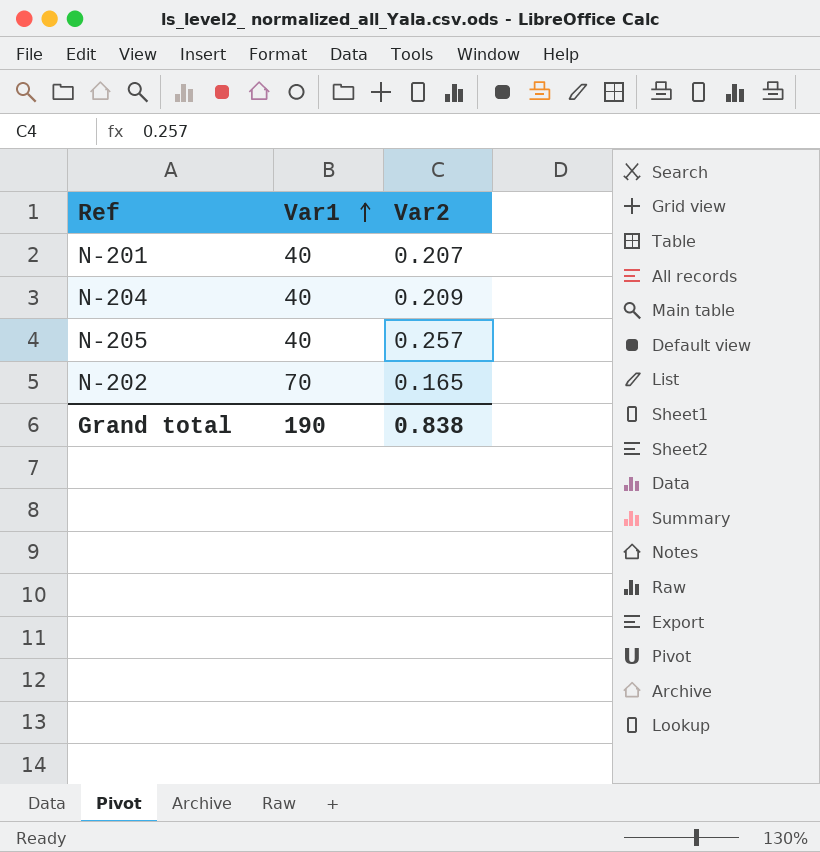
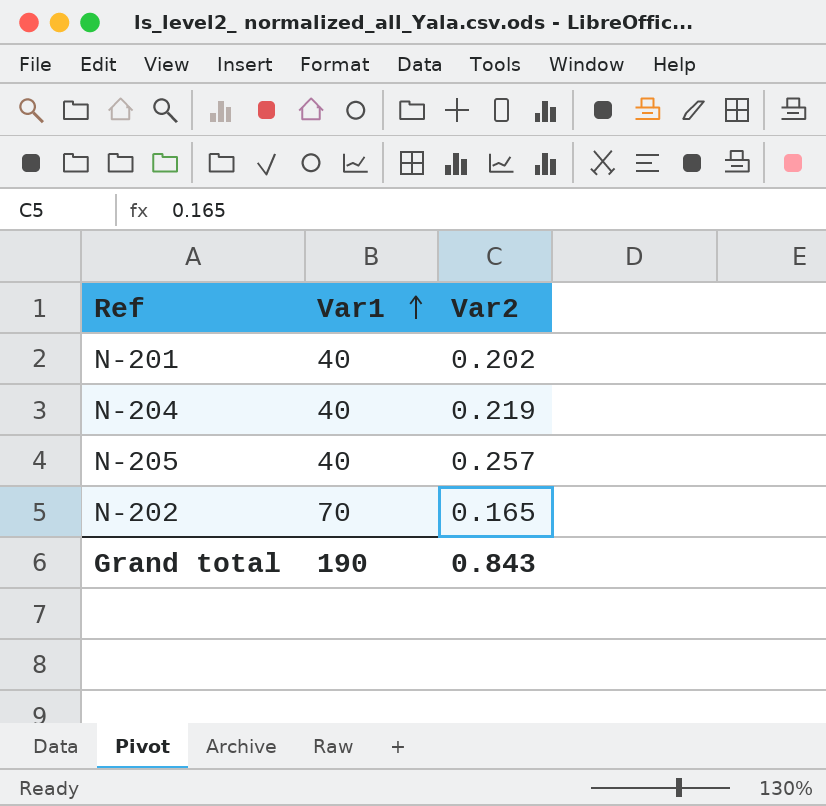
N-201 | Var2: 0.207 -> 0.202
N-204 | Var2: 0.209 -> 0.219
Grand total | Var2: 0.838 -> 0.843

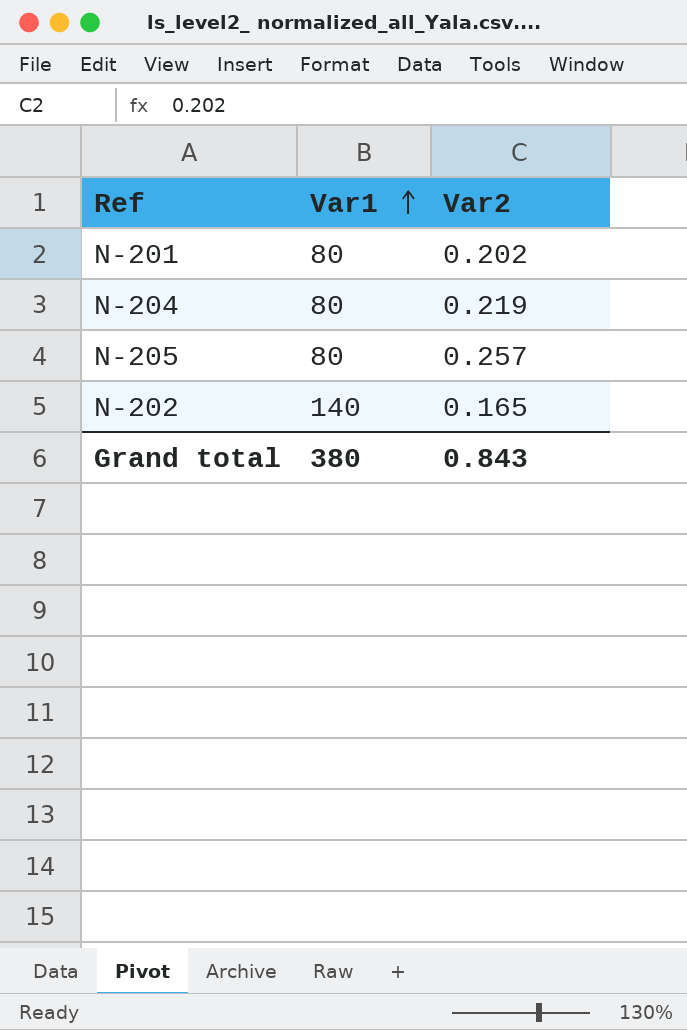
N-201 | Var1: 40 -> 80
N-204 | Var1: 40 -> 80
N-205 | Var1: 40 -> 80
N-202 | Var1: 70 -> 140
Grand total | Var1: 190 -> 380

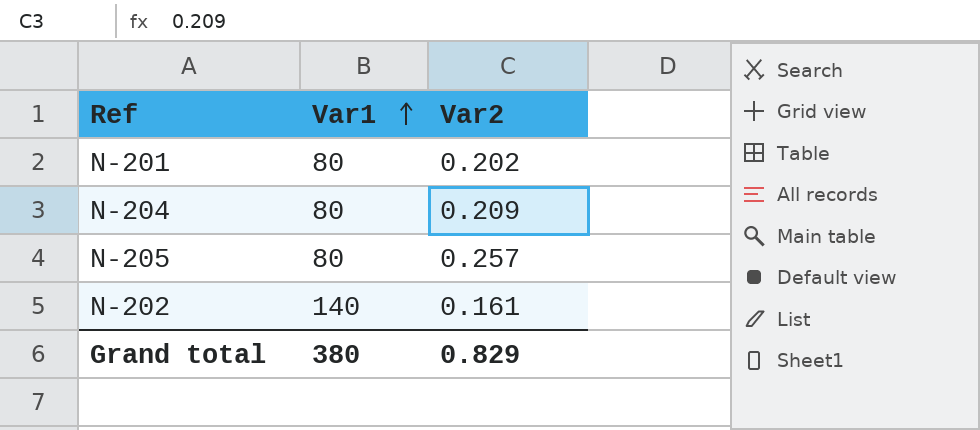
N-204 | Var2: 0.219 -> 0.209
N-202 | Var2: 0.165 -> 0.161
Grand total | Var2: 0.843 -> 0.829

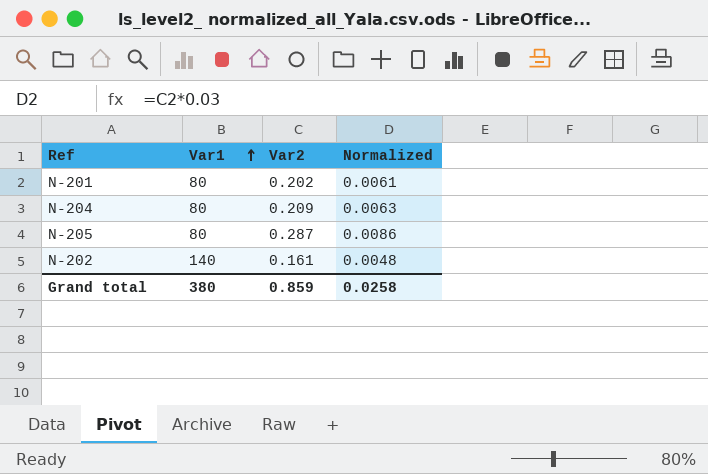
column Normalized | formula: none -> [Var2] * 0.03
N-205 | Var2: 0.257 -> 0.287
Grand total | Var2: 0.829 -> 0.859

